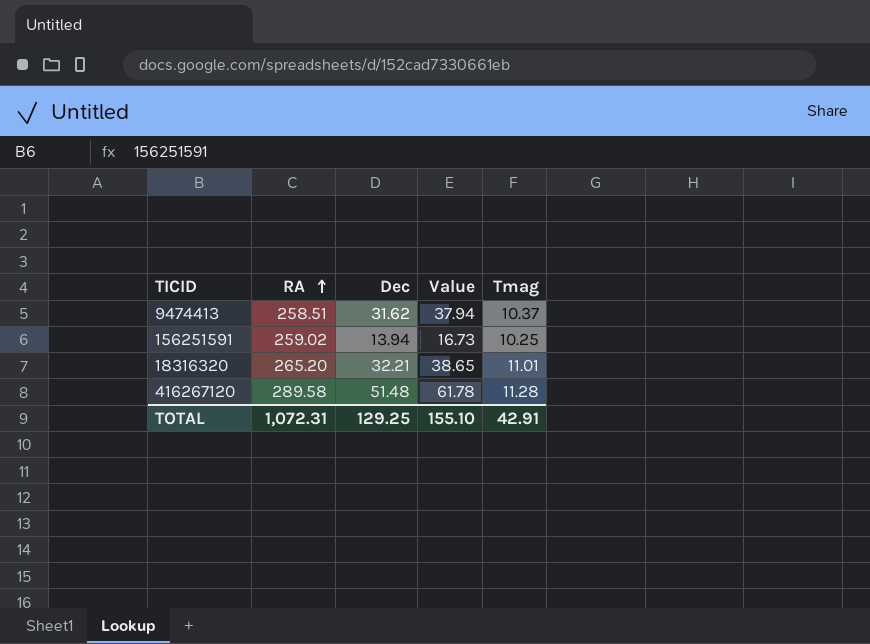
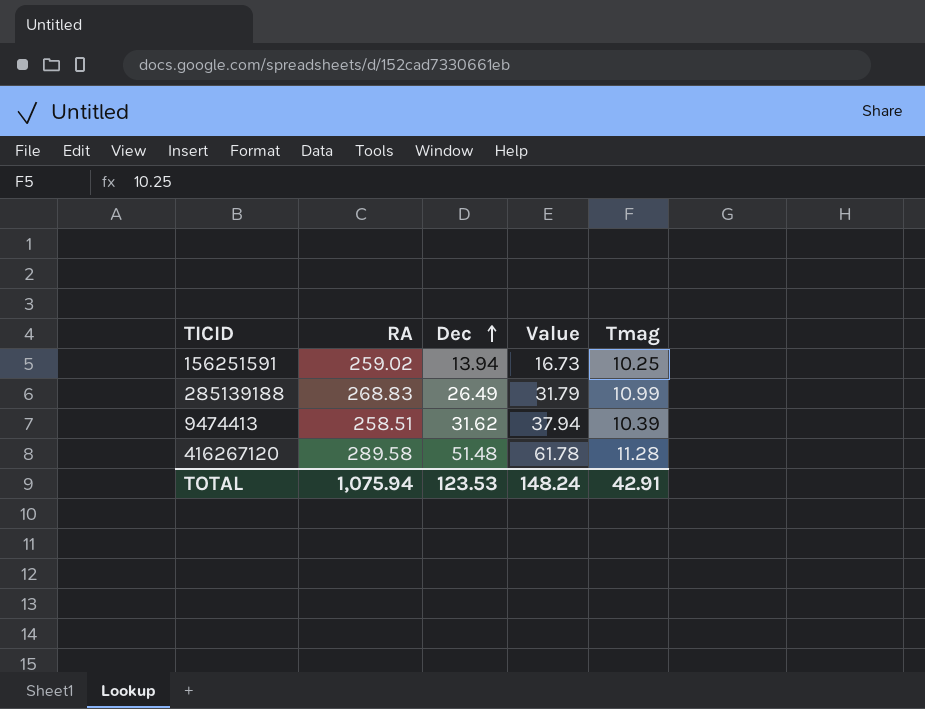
row order: RA ascending -> Dec ascending
row 18316320: 265.20 | 32.21 | 38.65 | 11.01 -> none
row 285139188: none -> 268.83 | 26.49 | 31.79 | 10.99
9474413 | Tmag: 10.37 -> 10.39
TOTAL | RA: 1,072.31 -> 1,075.94
TOTAL | Dec: 129.25 -> 123.53
TOTAL | Value: 155.10 -> 148.24

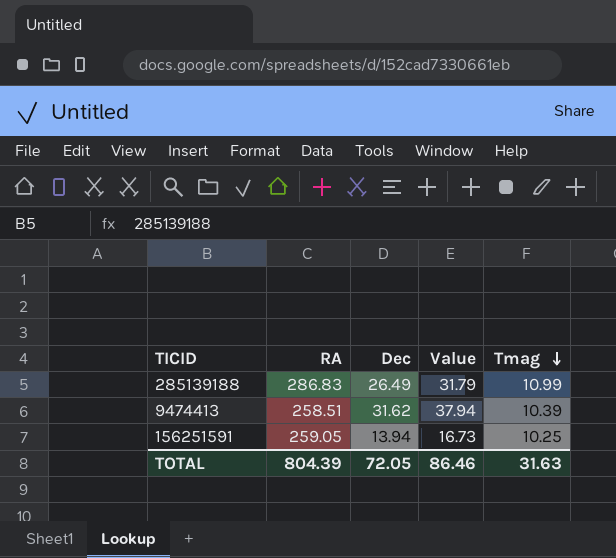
row order: Dec ascending -> Tmag descending
row 416267120: 289.58 | 51.48 | 61.78 | 11.28 -> none
285139188 | RA: 268.83 -> 286.83
156251591 | RA: 259.02 -> 259.05
TOTAL | RA: 1,075.94 -> 804.39
TOTAL | Dec: 123.53 -> 72.05
TOTAL | Value: 148.24 -> 86.46
TOTAL | Tmag: 42.91 -> 31.63

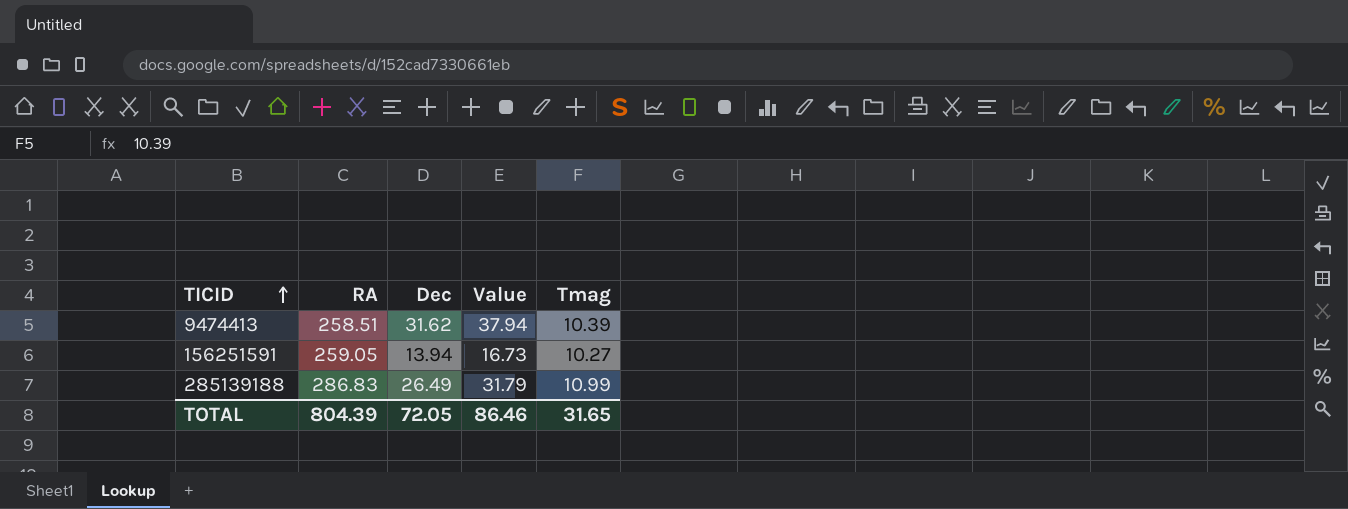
row order: Tmag descending -> TICID ascending
156251591 | Tmag: 10.25 -> 10.27
TOTAL | Tmag: 31.63 -> 31.65

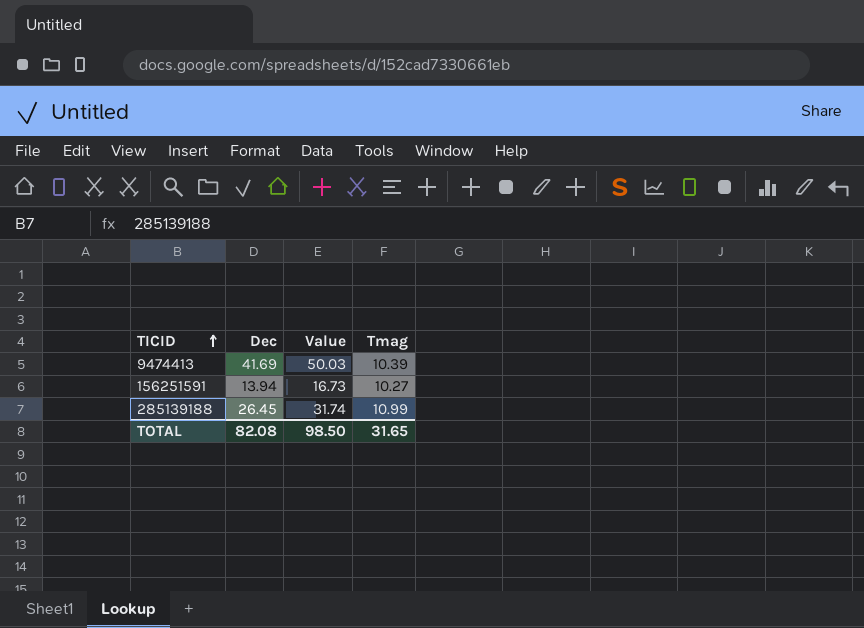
column RA | position: 2 -> none
9474413 | Dec: 31.62 -> 41.69
9474413 | Value: 37.94 -> 50.03
285139188 | Dec: 26.49 -> 26.45
285139188 | Value: 31.79 -> 31.74
TOTAL | Dec: 72.05 -> 82.08
TOTAL | Value: 86.46 -> 98.50

